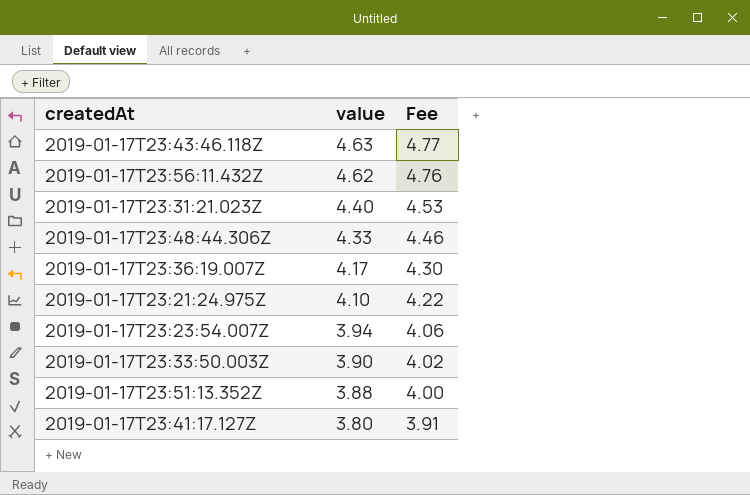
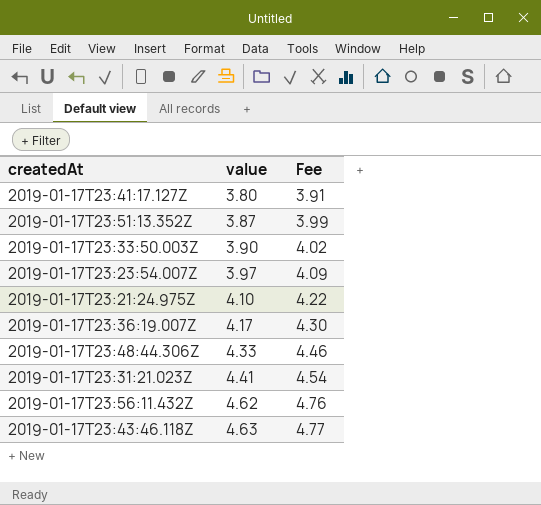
row order: value descending -> value ascending
2019-01-17T23:51:13.352Z | value: 3.88 -> 3.87
2019-01-17T23:51:13.352Z | Fee: 4.00 -> 3.99
2019-01-17T23:23:54.007Z | value: 3.94 -> 3.97
2019-01-17T23:23:54.007Z | Fee: 4.06 -> 4.09
2019-01-17T23:31:21.023Z | value: 4.40 -> 4.41
2019-01-17T23:31:21.023Z | Fee: 4.53 -> 4.54

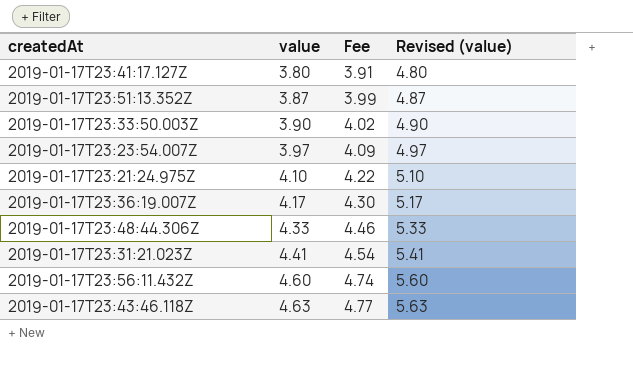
column Revised (value) | formula: none -> [value] + 1
2019-01-17T23:56:11.432Z | value: 4.62 -> 4.60
2019-01-17T23:56:11.432Z | Fee: 4.76 -> 4.74

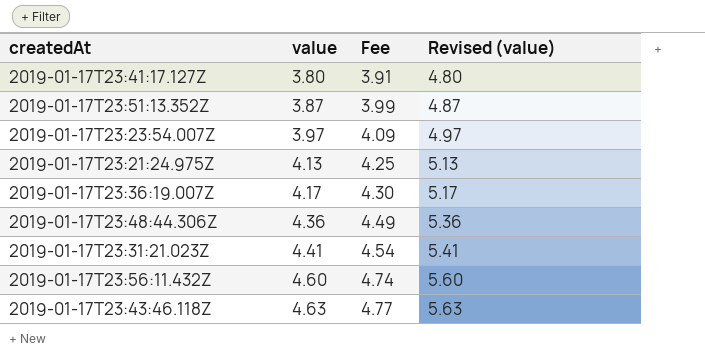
row 2019-01-17T23:33:50.003Z: 3.90 | 4.02 | 4.90 -> none
2019-01-17T23:21:24.975Z | value: 4.10 -> 4.13
2019-01-17T23:21:24.975Z | Fee: 4.22 -> 4.25
2019-01-17T23:21:24.975Z | Revised (value): 5.10 -> 5.13
2019-01-17T23:48:44.306Z | value: 4.33 -> 4.36
2019-01-17T23:48:44.306Z | Fee: 4.46 -> 4.49
2019-01-17T23:48:44.306Z | Revised (value): 5.33 -> 5.36

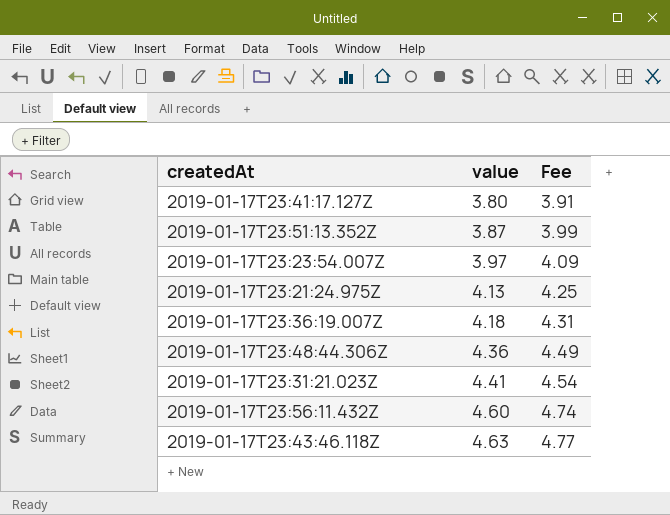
column Revised (value) | formula: [value] + 1 -> none
2019-01-17T23:36:19.007Z | value: 4.17 -> 4.18
2019-01-17T23:36:19.007Z | Fee: 4.30 -> 4.31

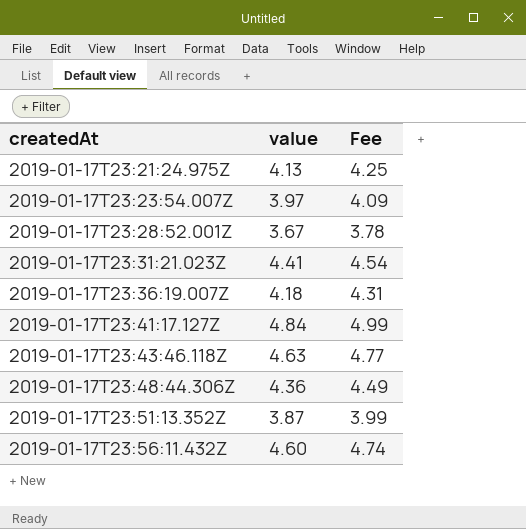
row order: value ascending -> createdAt ascending
row 2019-01-17T23:28:52.001Z: none -> 3.67 | 3.78
2019-01-17T23:41:17.127Z | value: 3.80 -> 4.84
2019-01-17T23:41:17.127Z | Fee: 3.91 -> 4.99

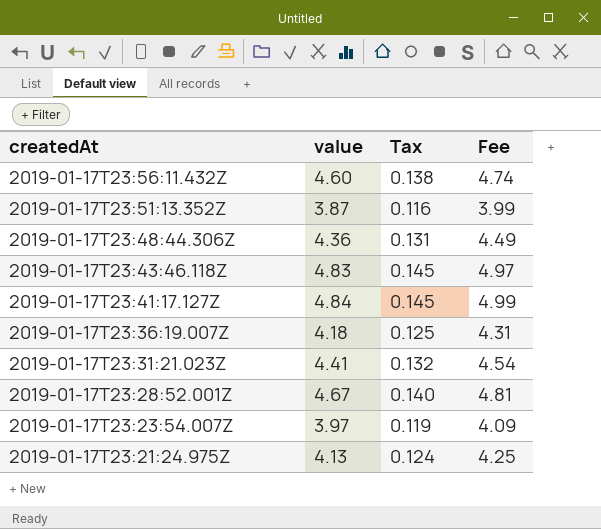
row order: createdAt ascending -> createdAt descending
column Tax | formula: none -> [value] * 0.03
2019-01-17T23:43:46.118Z | value: 4.63 -> 4.83
2019-01-17T23:43:46.118Z | Fee: 4.77 -> 4.97
2019-01-17T23:28:52.001Z | value: 3.67 -> 4.67
2019-01-17T23:28:52.001Z | Fee: 3.78 -> 4.81

